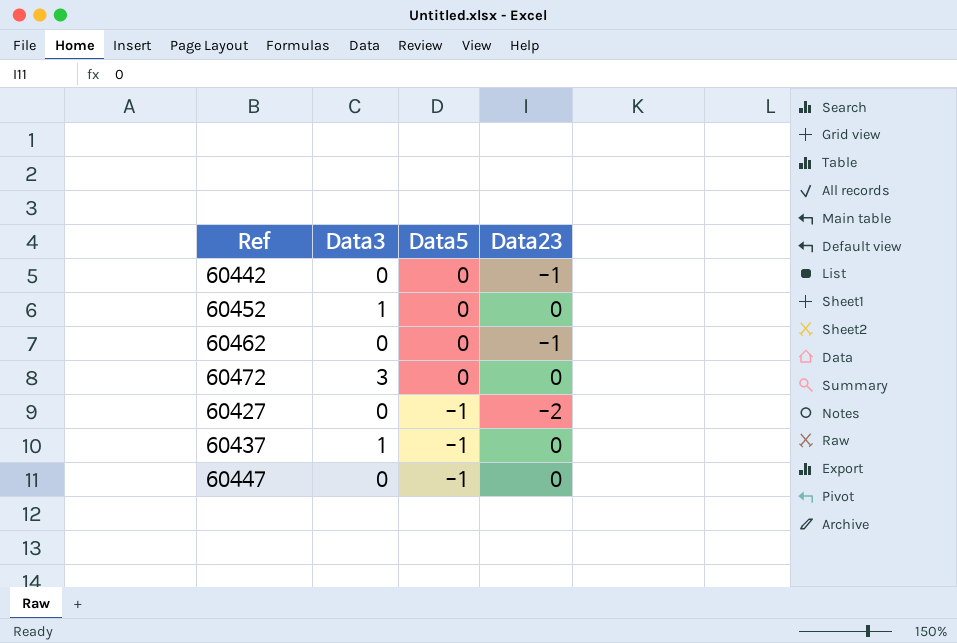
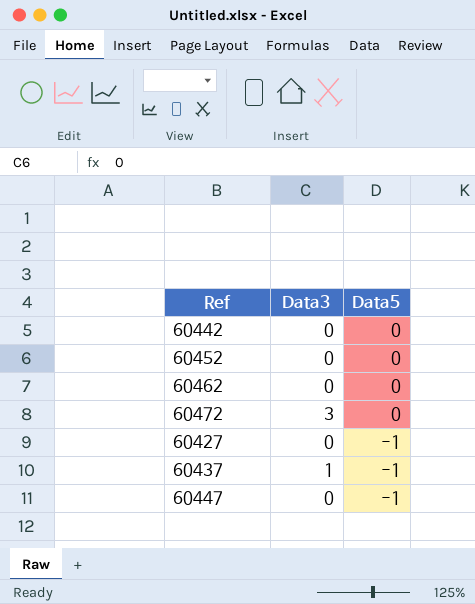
column Data23 | position: 4 -> none
60452 | Data3: 1 -> 0

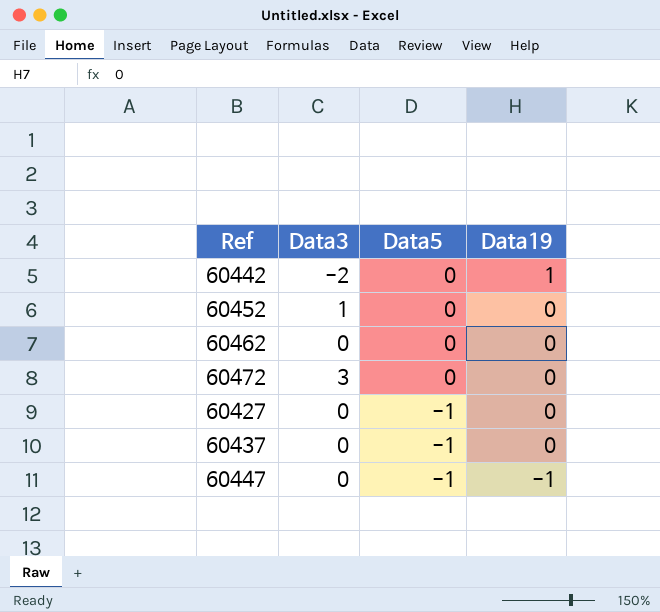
column Data19 | position: none -> 4
60442 | Data3: 0 -> -2
60452 | Data3: 0 -> 1
60437 | Data3: 1 -> 0

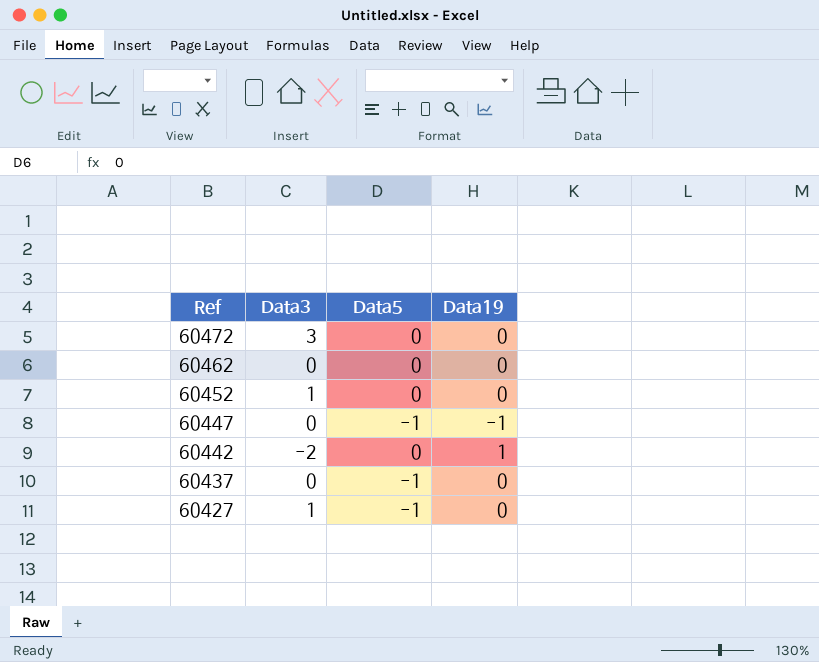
row order: Data5 descending -> Ref descending
60427 | Data3: 0 -> 1

